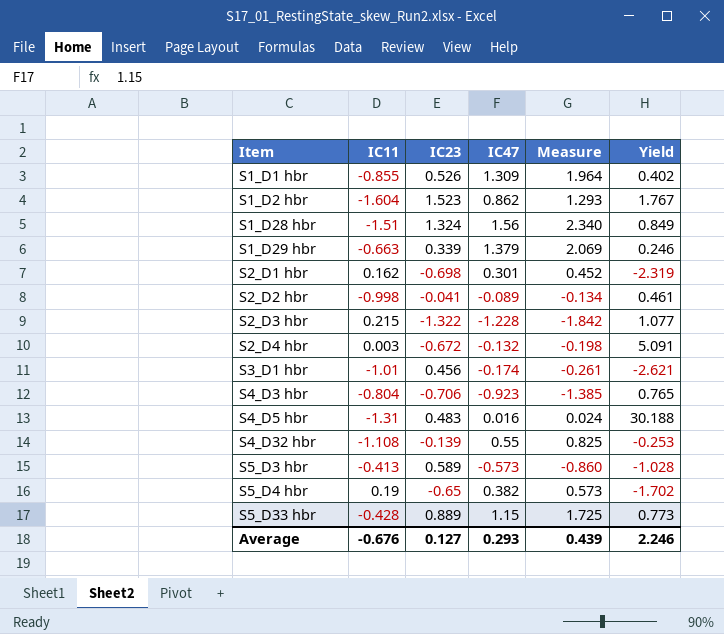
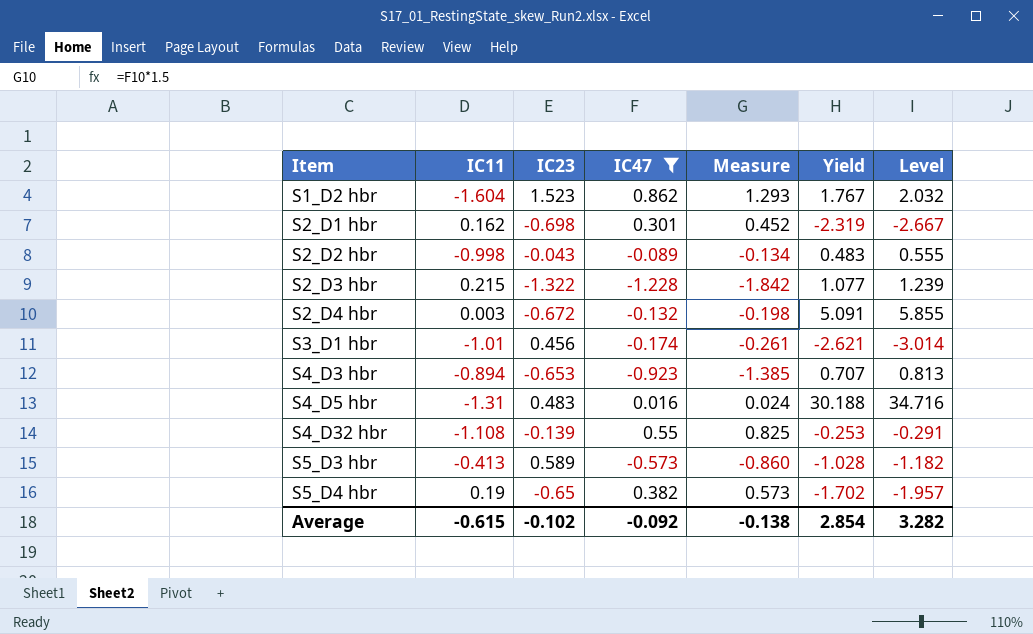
filter: none -> IC47 <= 0.862
column Level | formula: none -> [Yield] * 1.15
S2_D2 hbr | IC23: -0.041 -> -0.043
S2_D2 hbr | Yield: 0.461 -> 0.483
S4_D3 hbr | IC11: -0.804 -> -0.894
S4_D3 hbr | IC23: -0.706 -> -0.653
S4_D3 hbr | Yield: 0.765 -> 0.707
Average | IC11: -0.676 -> -0.615
Average | IC23: 0.127 -> -0.102
Average | IC47: 0.293 -> -0.092
Average | Measure: 0.439 -> -0.138
Average | Yield: 2.246 -> 2.854

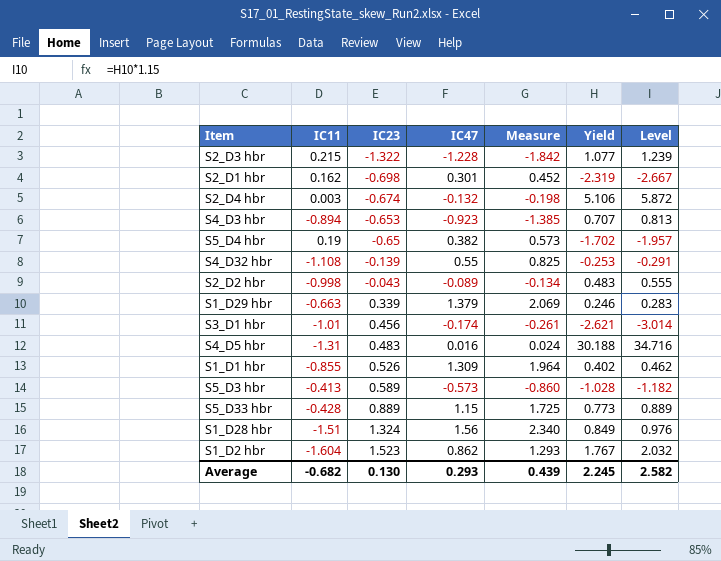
filter: IC47 <= 0.862 -> none
row order: Item ascending -> IC23 ascending
S2_D4 hbr | IC23: -0.672 -> -0.674
S2_D4 hbr | Yield: 5.091 -> 5.106
S2_D4 hbr | Level: 5.855 -> 5.872
Average | IC11: -0.615 -> -0.682
Average | IC23: -0.102 -> 0.130
Average | IC47: -0.092 -> 0.293
Average | Measure: -0.138 -> 0.439
Average | Yield: 2.854 -> 2.245
Average | Level: 3.282 -> 2.582

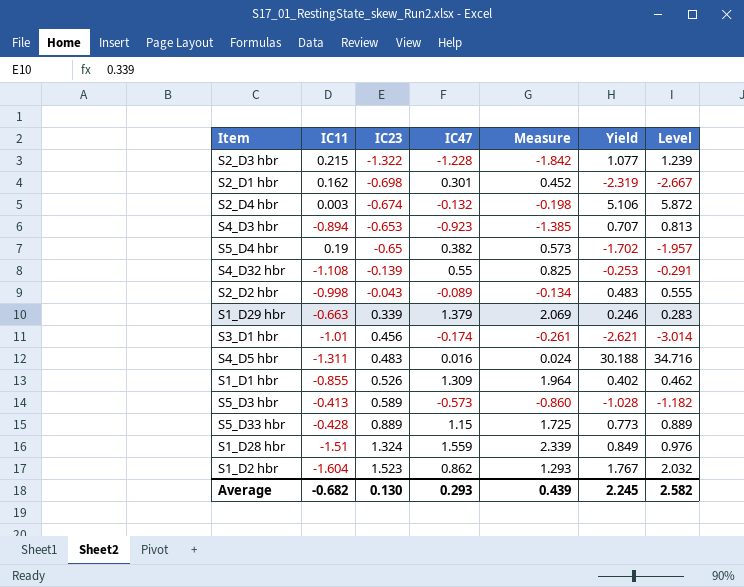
S4_D5 hbr | IC11: -1.31 -> -1.311
S1_D28 hbr | IC47: 1.56 -> 1.559
S1_D28 hbr | Measure: 2.340 -> 2.339

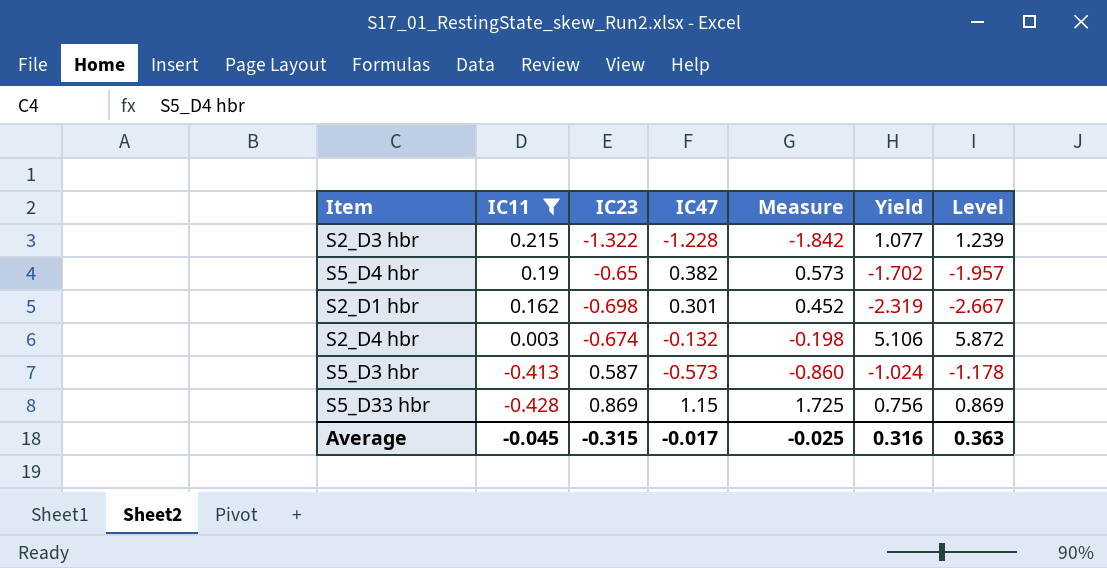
filter: none -> IC11 >= -0.428
row order: IC23 ascending -> IC11 descending
S5_D3 hbr | IC23: 0.589 -> 0.587
S5_D3 hbr | Yield: -1.028 -> -1.024
S5_D3 hbr | Level: -1.182 -> -1.178
S5_D33 hbr | IC23: 0.889 -> 0.869
S5_D33 hbr | Yield: 0.773 -> 0.756
S5_D33 hbr | Level: 0.889 -> 0.869
Average | IC11: -0.682 -> -0.045
Average | IC23: 0.130 -> -0.315
Average | IC47: 0.293 -> -0.017
Average | Measure: 0.439 -> -0.025
Average | Yield: 2.245 -> 0.316
Average | Level: 2.582 -> 0.363

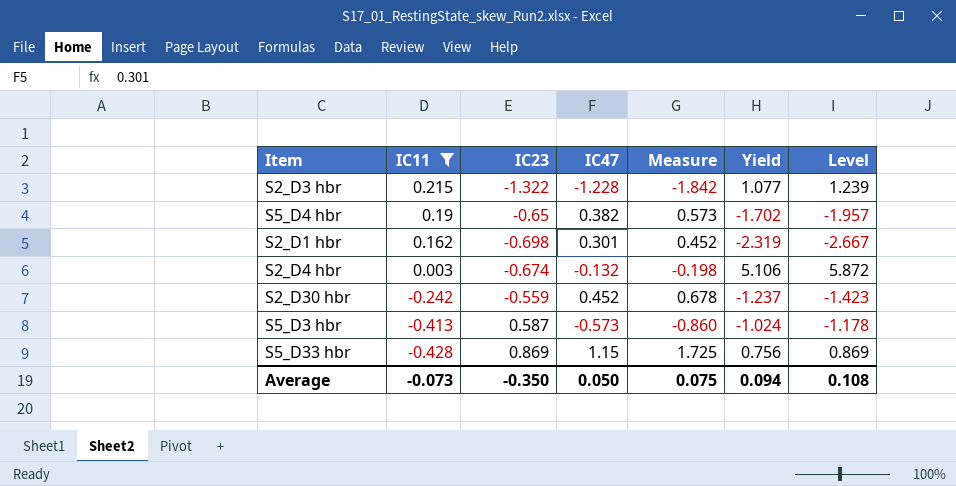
row S2_D30 hbr: none -> -0.242 | -0.559 | 0.452 | 0.678 | -1.237 | -1.423
Average | IC11: -0.045 -> -0.073
Average | IC23: -0.315 -> -0.350
Average | IC47: -0.017 -> 0.050
Average | Measure: -0.025 -> 0.075
Average | Yield: 0.316 -> 0.094
Average | Level: 0.363 -> 0.108

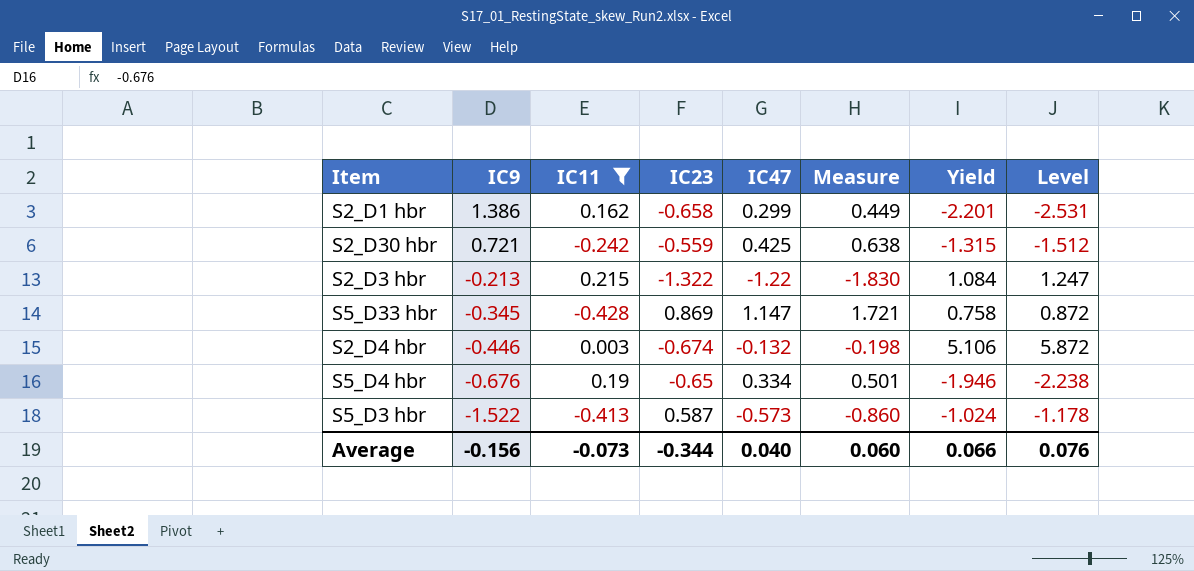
row order: IC11 descending -> IC9 descending
column IC9 | position: none -> 2
S2_D1 hbr | IC23: -0.698 -> -0.658
S2_D1 hbr | IC47: 0.301 -> 0.299
S2_D1 hbr | Measure: 0.452 -> 0.449
S2_D1 hbr | Yield: -2.319 -> -2.201
S2_D1 hbr | Level: -2.667 -> -2.531
S2_D30 hbr | IC47: 0.452 -> 0.425
S2_D30 hbr | Measure: 0.678 -> 0.638
S2_D30 hbr | Yield: -1.237 -> -1.315
S2_D30 hbr | Level: -1.423 -> -1.512
S2_D3 hbr | IC47: -1.228 -> -1.22
S2_D3 hbr | Measure: -1.842 -> -1.830
S2_D3 hbr | Yield: 1.077 -> 1.084
S2_D3 hbr | Level: 1.239 -> 1.247
S5_D33 hbr | IC47: 1.15 -> 1.147
S5_D33 hbr | Measure: 1.725 -> 1.721
S5_D33 hbr | Yield: 0.756 -> 0.758
S5_D33 hbr | Level: 0.869 -> 0.872
S5_D4 hbr | IC47: 0.382 -> 0.334
S5_D4 hbr | Measure: 0.573 -> 0.501
S5_D4 hbr | Yield: -1.702 -> -1.946
S5_D4 hbr | Level: -1.957 -> -2.238
Average | IC23: -0.350 -> -0.344
Average | IC47: 0.050 -> 0.040
Average | Measure: 0.075 -> 0.060
Average | Yield: 0.094 -> 0.066
Average | Level: 0.108 -> 0.076

